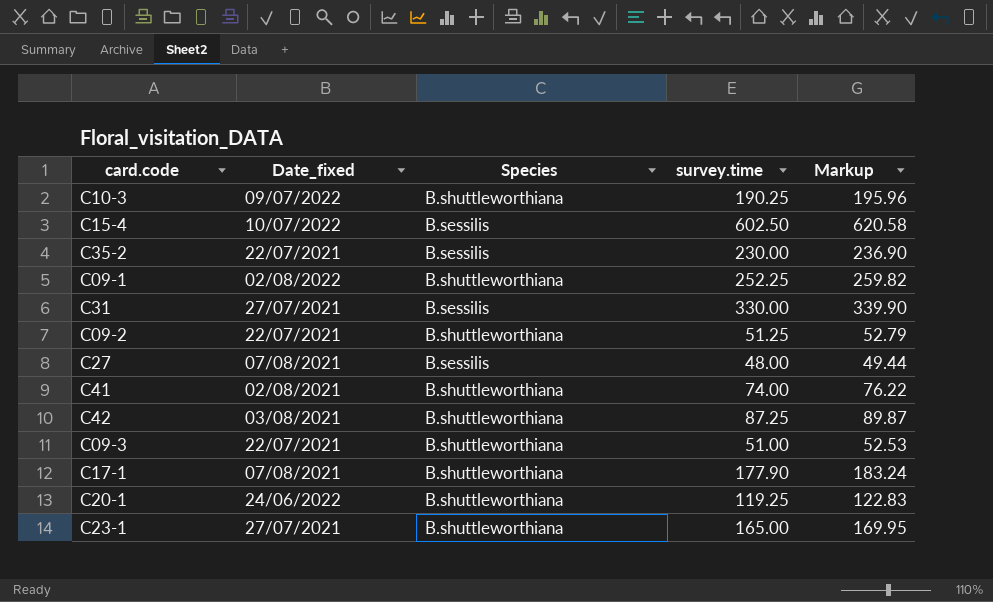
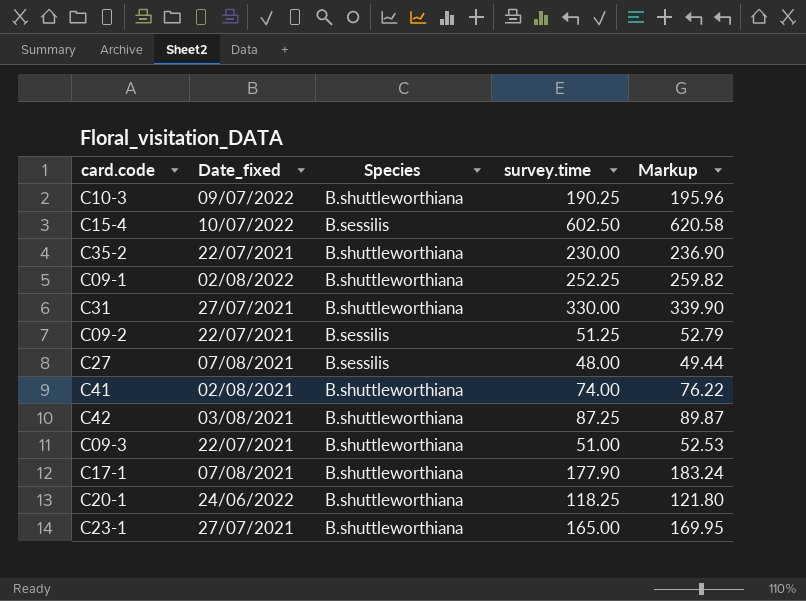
C35-2 | Species: B.sessilis -> B.shuttleworthiana
C31 | Species: B.sessilis -> B.shuttleworthiana
C09-2 | Species: B.shuttleworthiana -> B.sessilis
C20-1 | survey.time: 119.25 -> 118.25
C20-1 | Markup: 122.83 -> 121.80

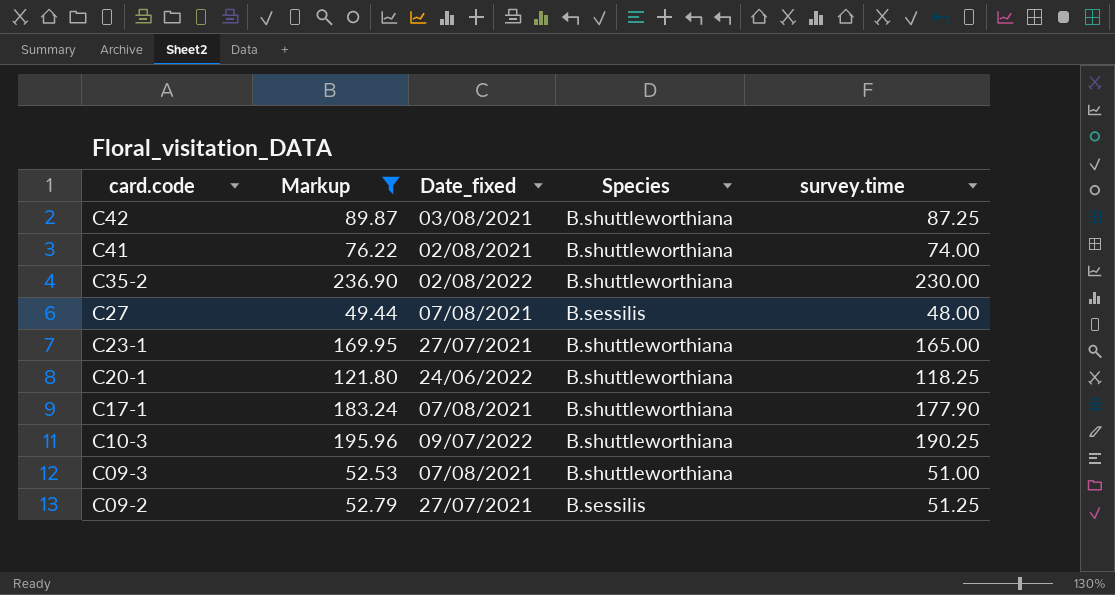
filter: none -> Markup <= 236.90
row order: none -> card.code descending
column Markup | position: 5 -> 2
C35-2 | Date_fixed: 22/07/2021 -> 02/08/2022
C09-3 | Date_fixed: 22/07/2021 -> 07/08/2021
C09-2 | Date_fixed: 22/07/2021 -> 27/07/2021

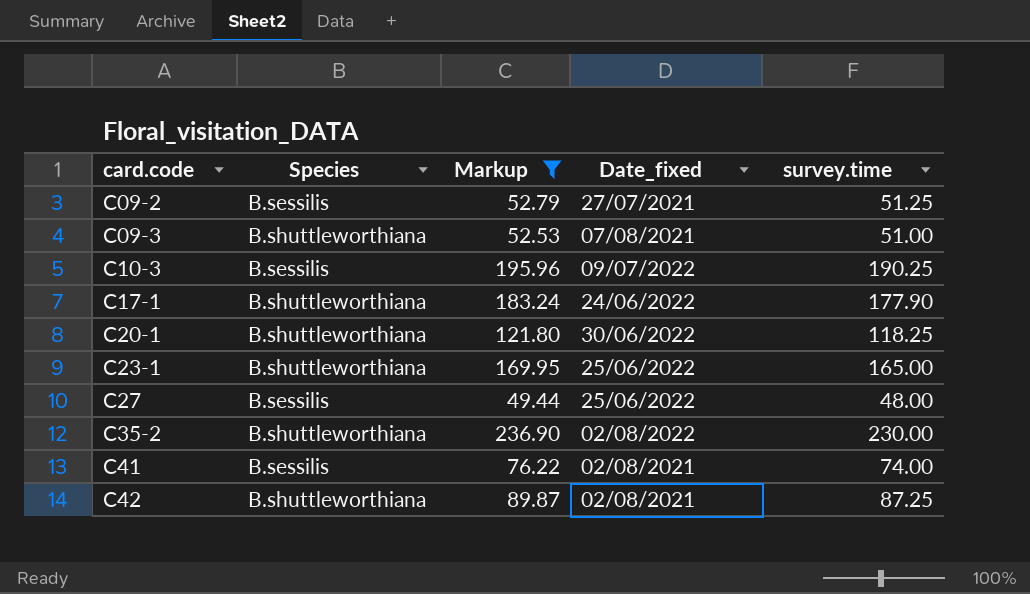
row order: card.code descending -> card.code ascending
column Species | position: 4 -> 2
C10-3 | Species: B.shuttleworthiana -> B.sessilis
C17-1 | Date_fixed: 07/08/2021 -> 24/06/2022
C20-1 | Date_fixed: 24/06/2022 -> 30/06/2022
C23-1 | Date_fixed: 27/07/2021 -> 25/06/2022
C27 | Date_fixed: 07/08/2021 -> 25/06/2022
C41 | Species: B.shuttleworthiana -> B.sessilis
C42 | Date_fixed: 03/08/2021 -> 02/08/2021

